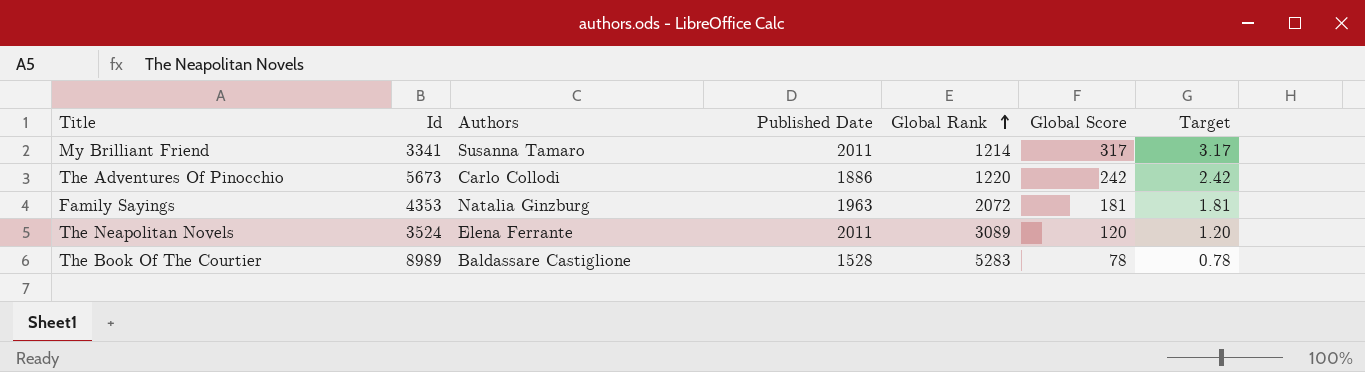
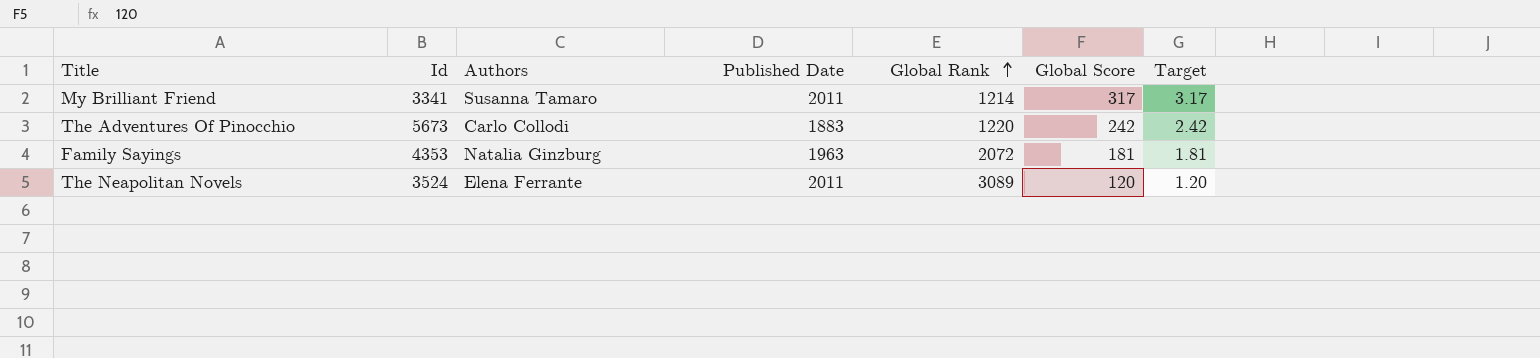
row The Book Of The Courtier: 8989 | Baldassare Castiglione | 1528 | 5283 | 78 | 0.78 -> none
The Adventures Of Pinocchio | Published Date: 1886 -> 1883

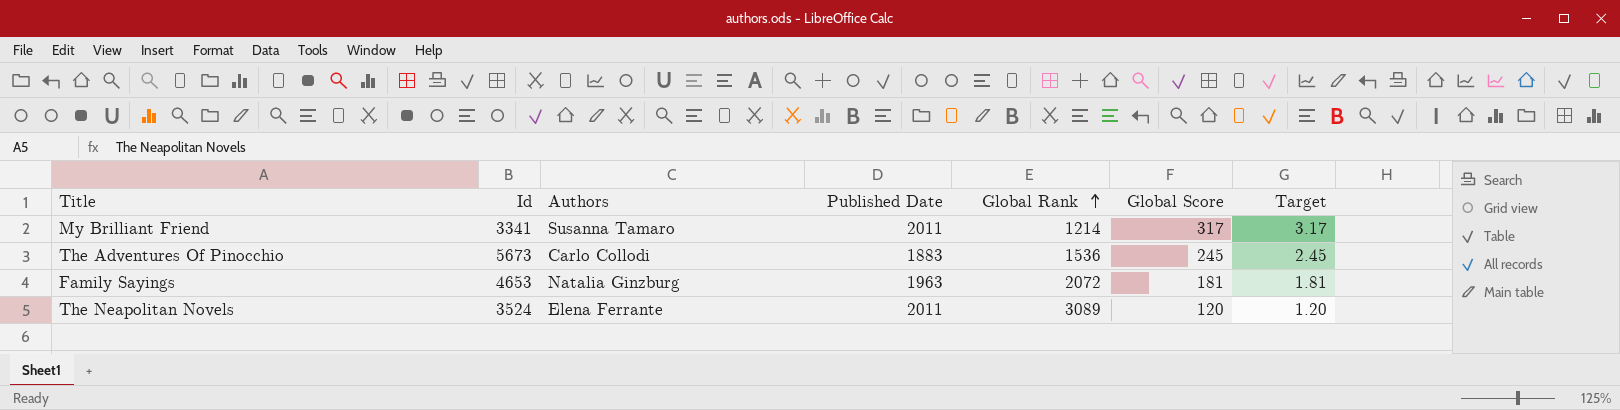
The Adventures Of Pinocchio | Global Rank: 1220 -> 1536
The Adventures Of Pinocchio | Global Score: 242 -> 245
The Adventures Of Pinocchio | Target: 2.42 -> 2.45
Family Sayings | Id: 4353 -> 4653

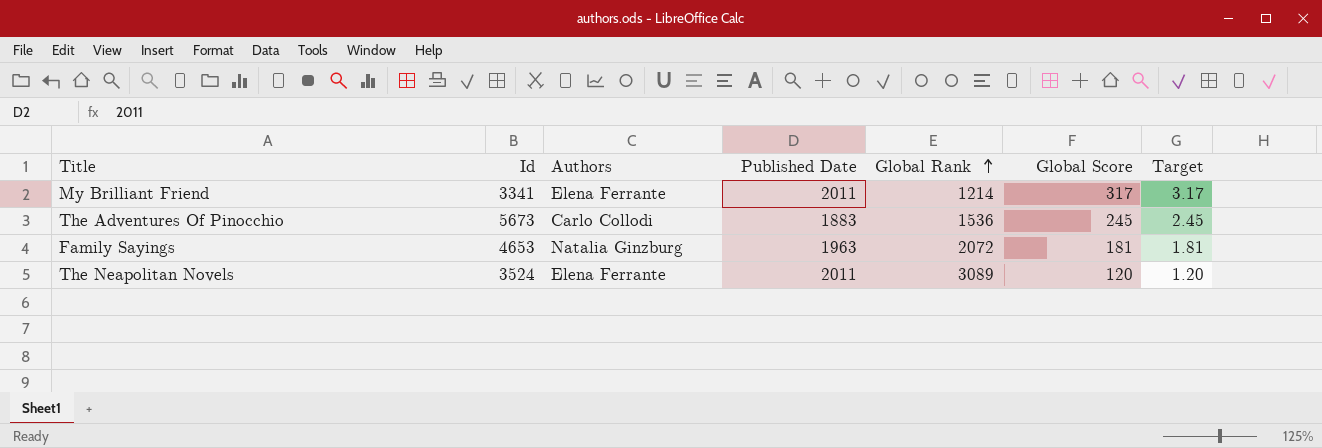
My Brilliant Friend | Authors: Susanna Tamaro -> Elena Ferrante

